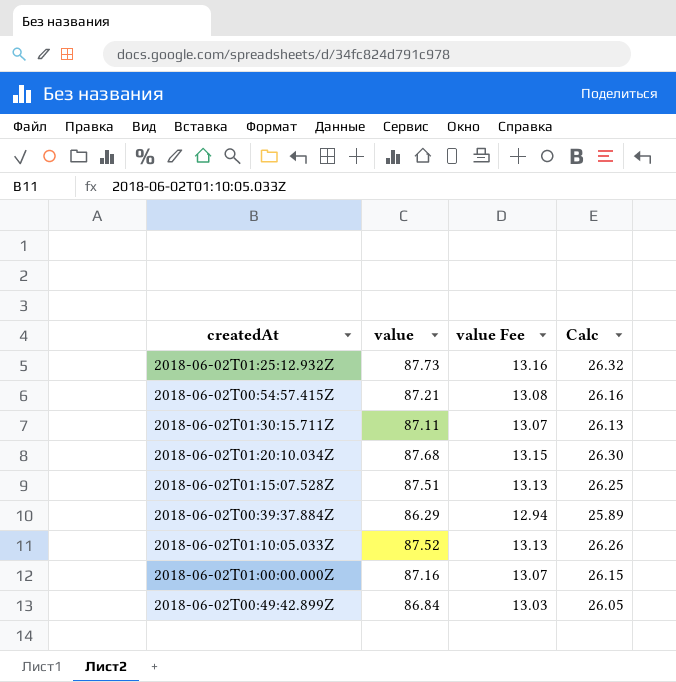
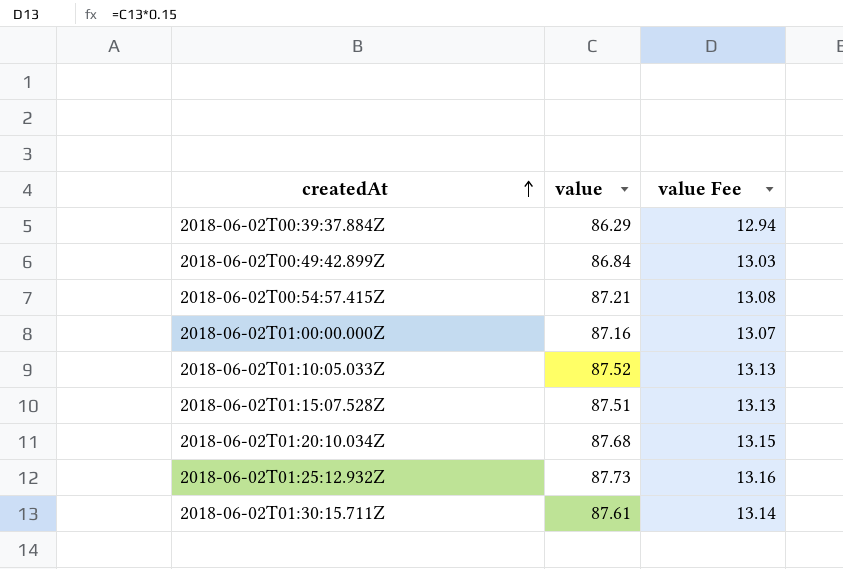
row order: none -> createdAt ascending
column Calc | formula: [value] * 0.3 -> none
2018-06-02T01:30:15.711Z | value: 87.11 -> 87.61
2018-06-02T01:30:15.711Z | value Fee: 13.07 -> 13.14

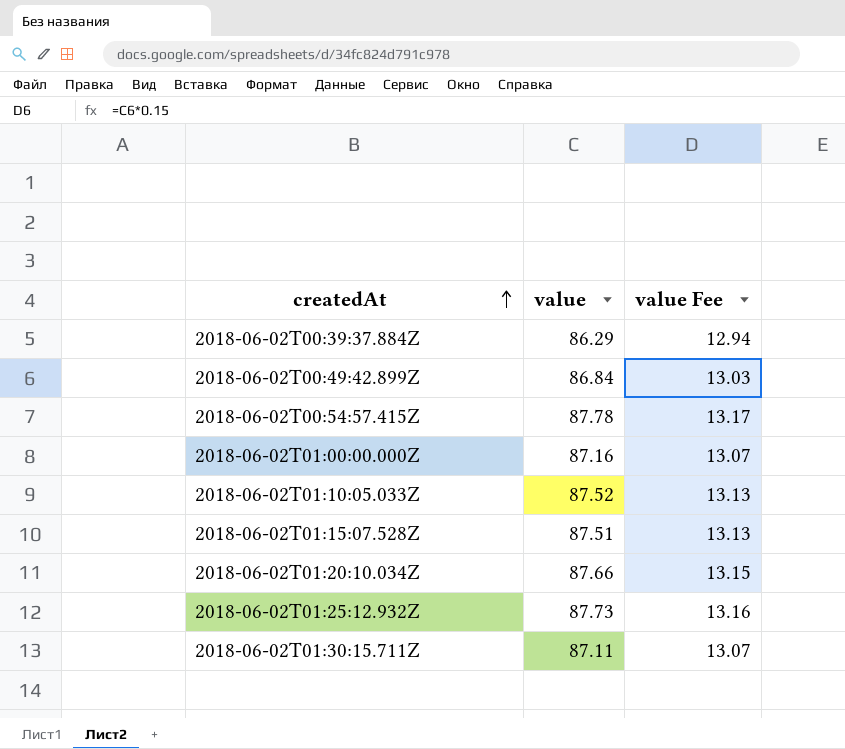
2018-06-02T00:54:57.415Z | value: 87.21 -> 87.78
2018-06-02T00:54:57.415Z | value Fee: 13.08 -> 13.17
2018-06-02T01:20:10.034Z | value: 87.68 -> 87.66
2018-06-02T01:30:15.711Z | value: 87.61 -> 87.11
2018-06-02T01:30:15.711Z | value Fee: 13.14 -> 13.07

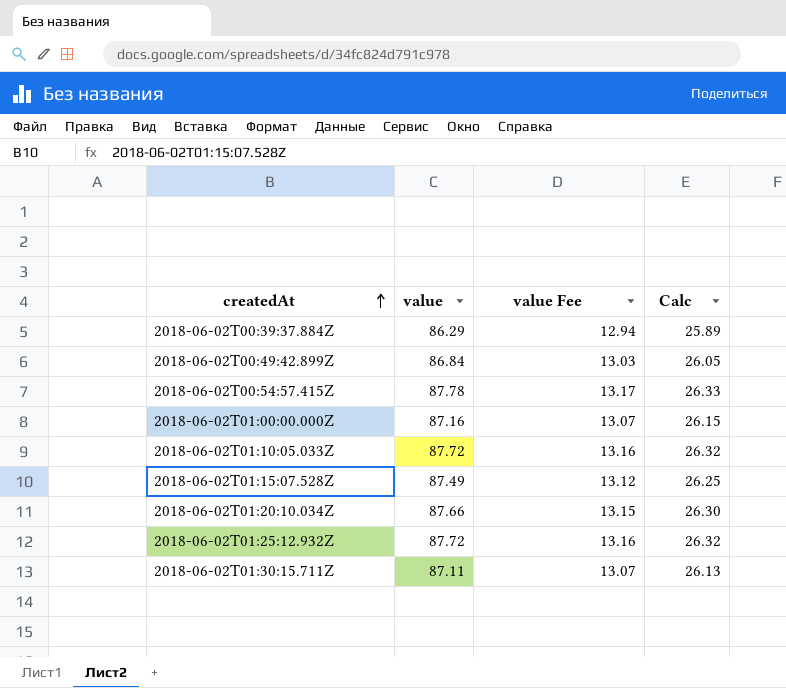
column Calc | formula: none -> [value] * 0.3
2018-06-02T01:10:05.033Z | value: 87.52 -> 87.72
2018-06-02T01:10:05.033Z | value Fee: 13.13 -> 13.16
2018-06-02T01:15:07.528Z | value: 87.51 -> 87.49
2018-06-02T01:15:07.528Z | value Fee: 13.13 -> 13.12
2018-06-02T01:25:12.932Z | value: 87.73 -> 87.72

